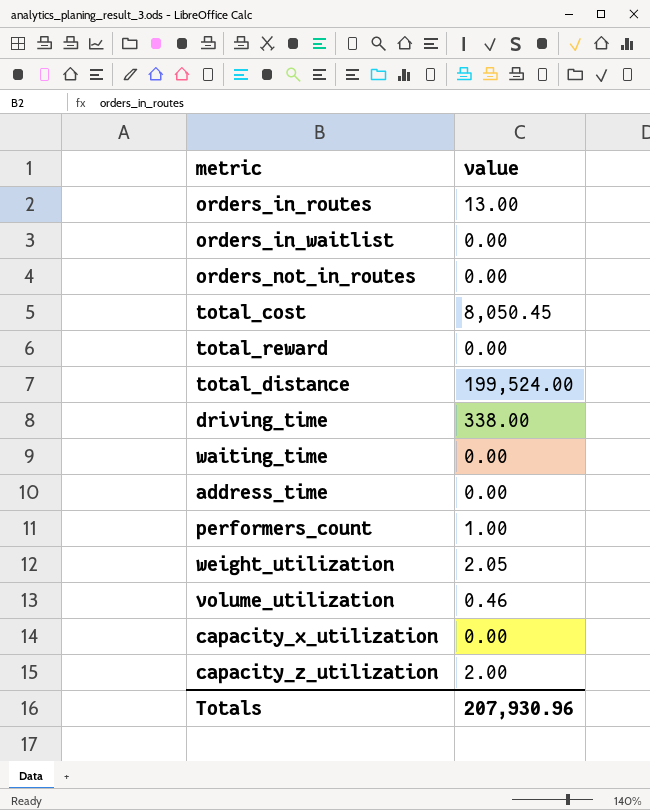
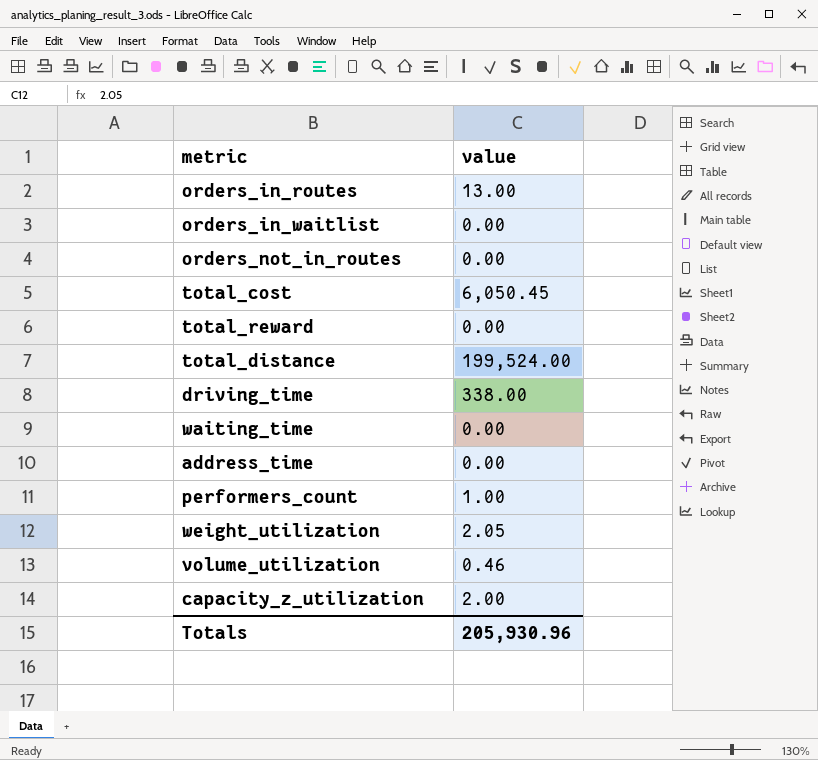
row capacity_x_utilization: 0.00 -> none
total_cost | value: 8,050.45 -> 6,050.45
Totals | value: 207,930.96 -> 205,930.96

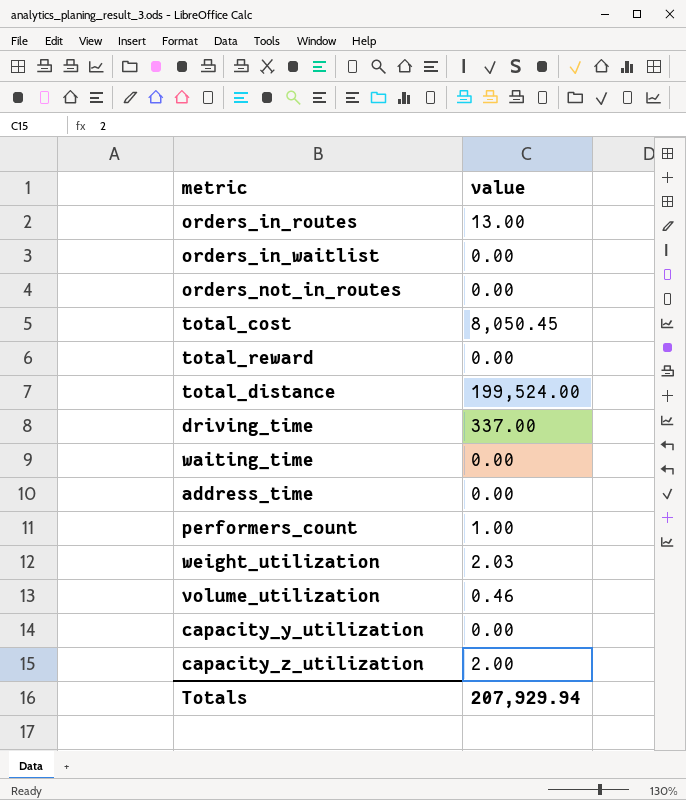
total_cost | value: 6,050.45 -> 8,050.45
driving_time | value: 338.00 -> 337.00
weight_utilization | value: 2.05 -> 2.03
row capacity_y_utilization: none -> 0.00
Totals | value: 205,930.96 -> 207,929.94

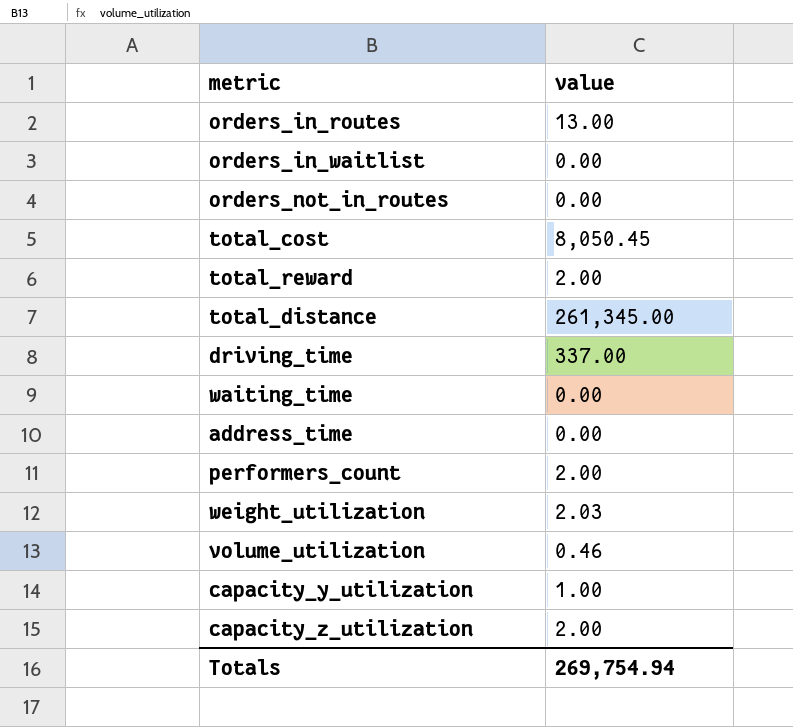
total_reward | value: 0.00 -> 2.00
total_distance | value: 199,524.00 -> 261,345.00
performers_count | value: 1.00 -> 2.00
capacity_y_utilization | value: 0.00 -> 1.00
Totals | value: 207,929.94 -> 269,754.94

